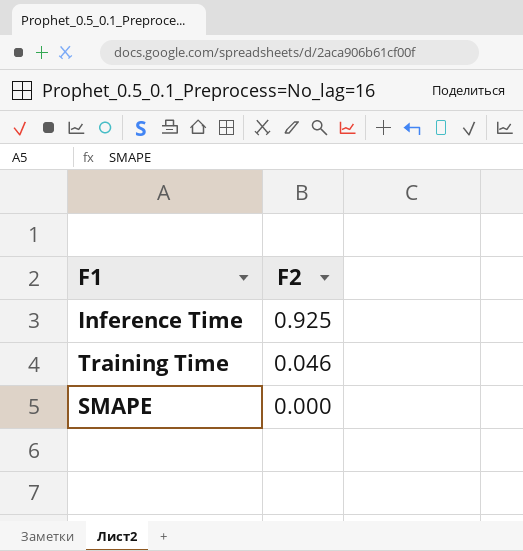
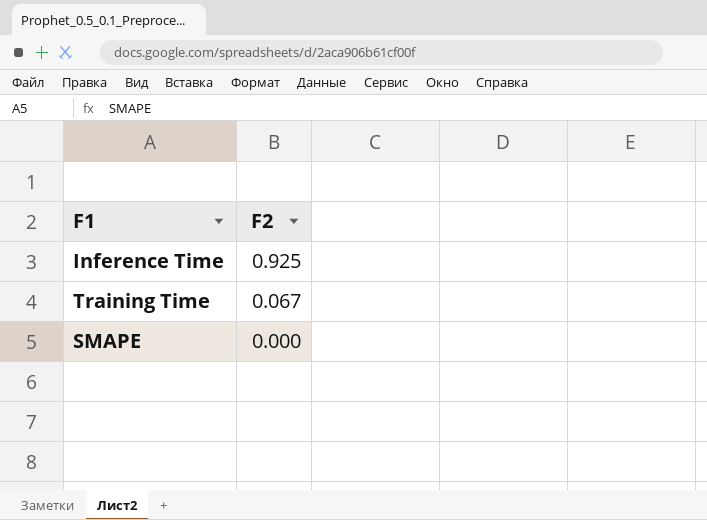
Training Time | F2: 0.046 -> 0.067

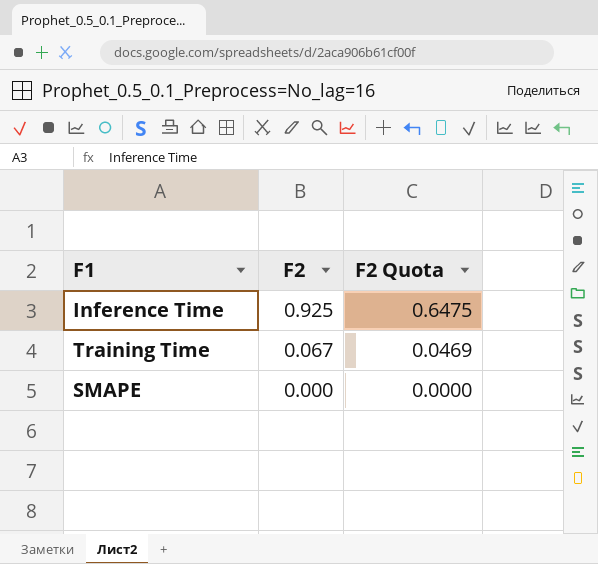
column F2 Quota | formula: none -> [F2] * 0.7

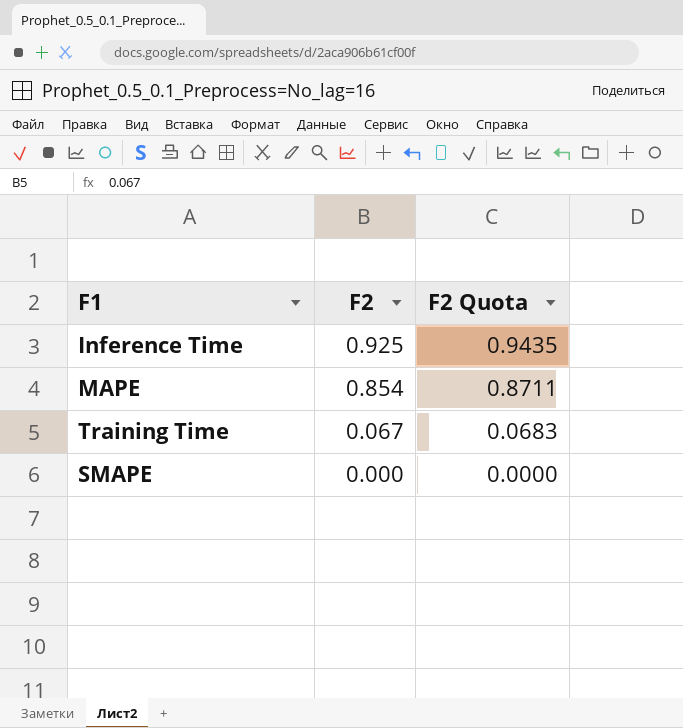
column F2 Quota | formula: [F2] * 0.7 -> [F2] * 1.02
row MAPE: none -> 0.854 | 0.8711

